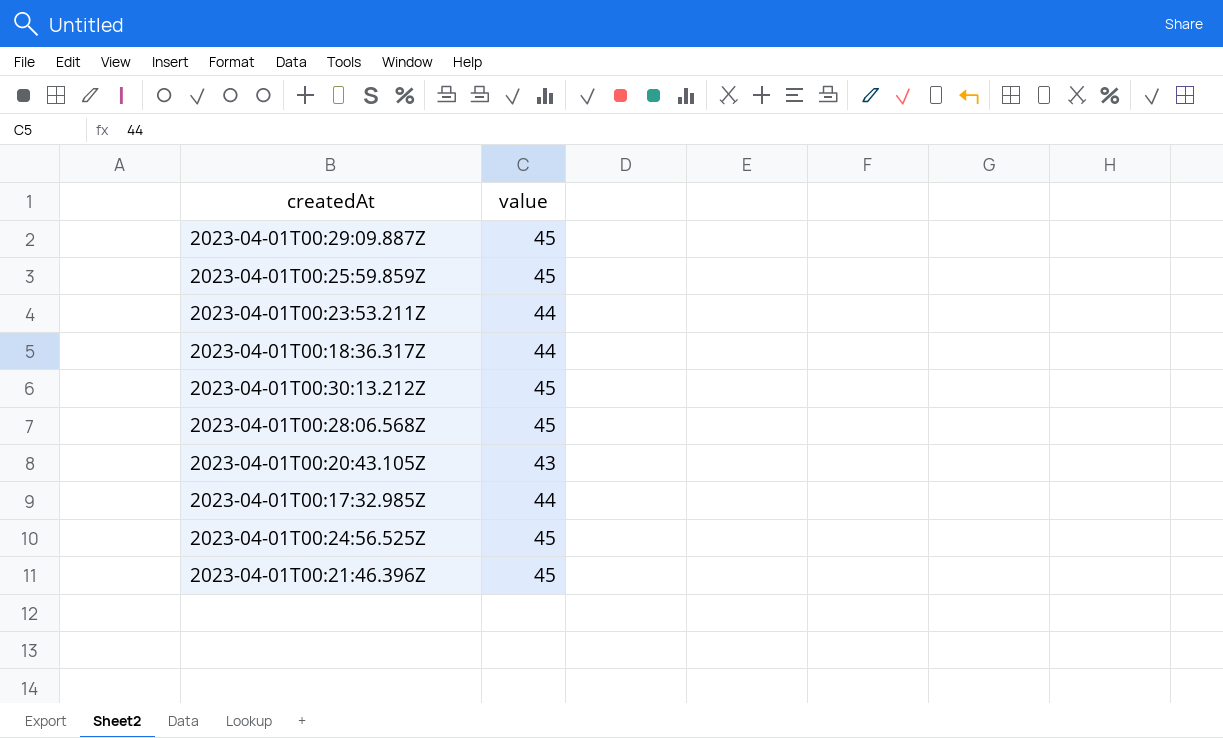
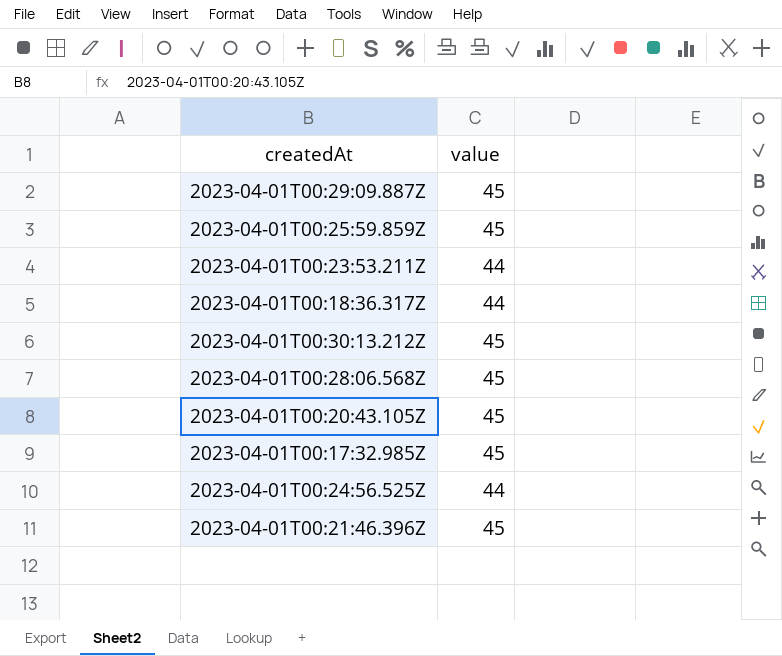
2023-04-01T00:20:43.105Z | value: 43 -> 45
2023-04-01T00:17:32.985Z | value: 44 -> 45
2023-04-01T00:24:56.525Z | value: 45 -> 44

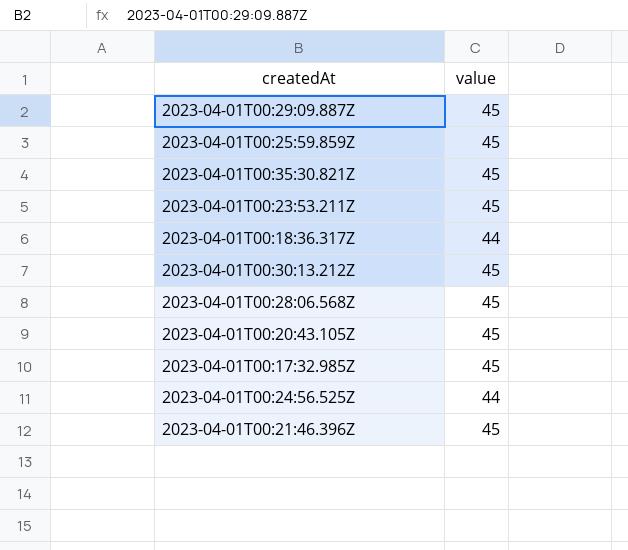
row 2023-04-01T00:35:30.821Z: none -> 45
2023-04-01T00:23:53.211Z | value: 44 -> 45

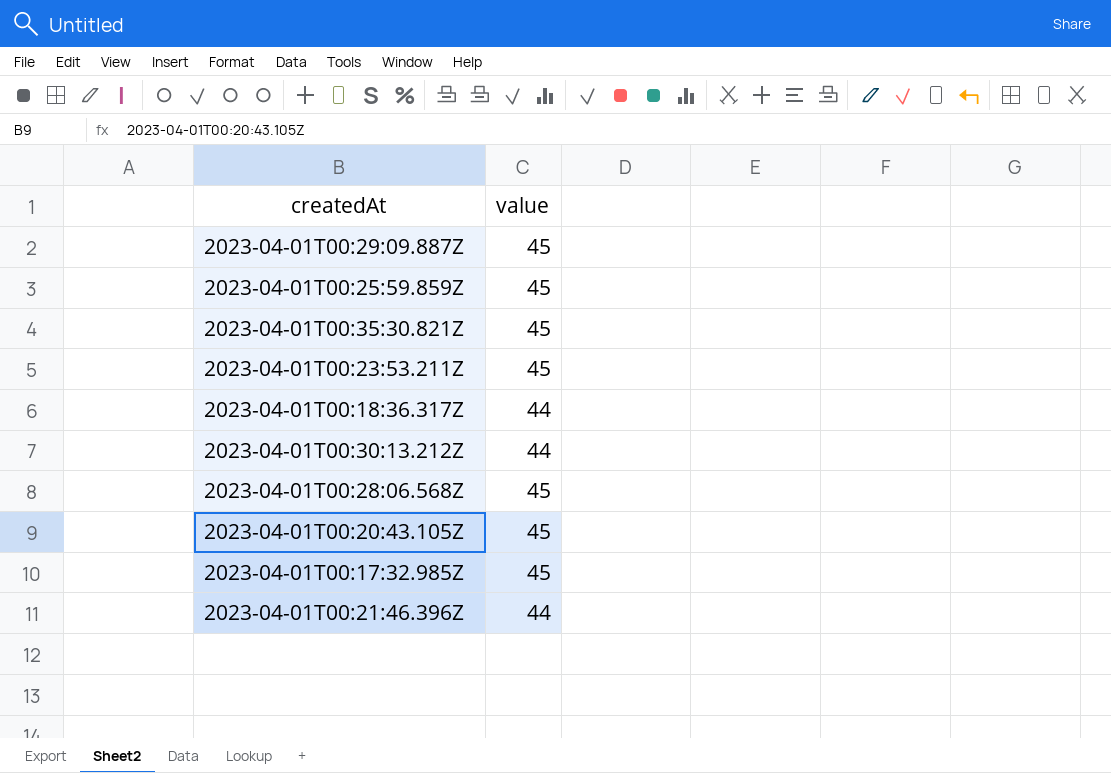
row 2023-04-01T00:24:56.525Z: 44 -> none
2023-04-01T00:30:13.212Z | value: 45 -> 44
2023-04-01T00:21:46.396Z | value: 45 -> 44

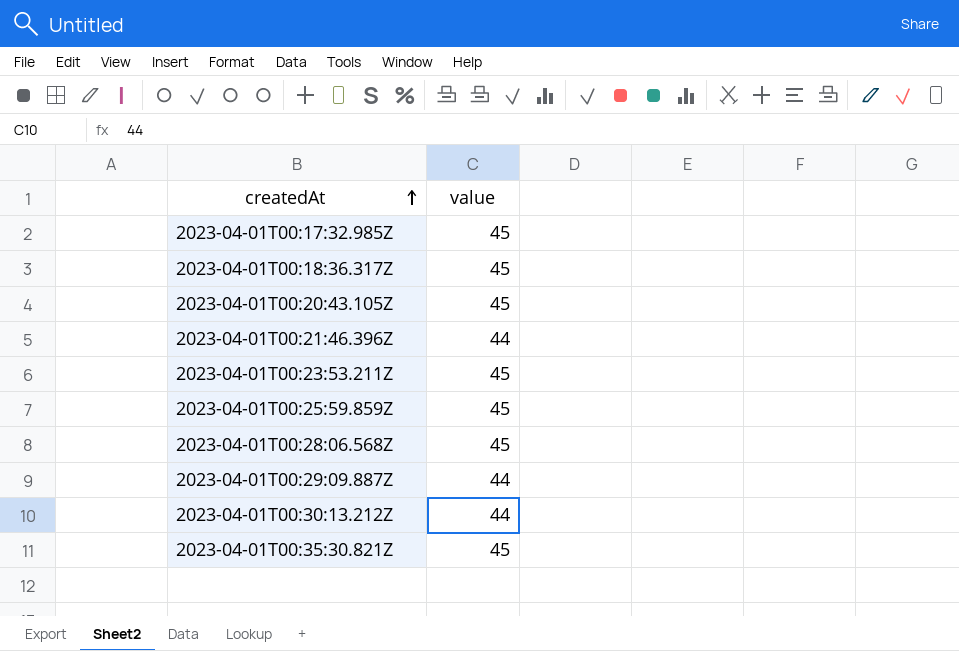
row order: none -> createdAt ascending
2023-04-01T00:18:36.317Z | value: 44 -> 45
2023-04-01T00:29:09.887Z | value: 45 -> 44

